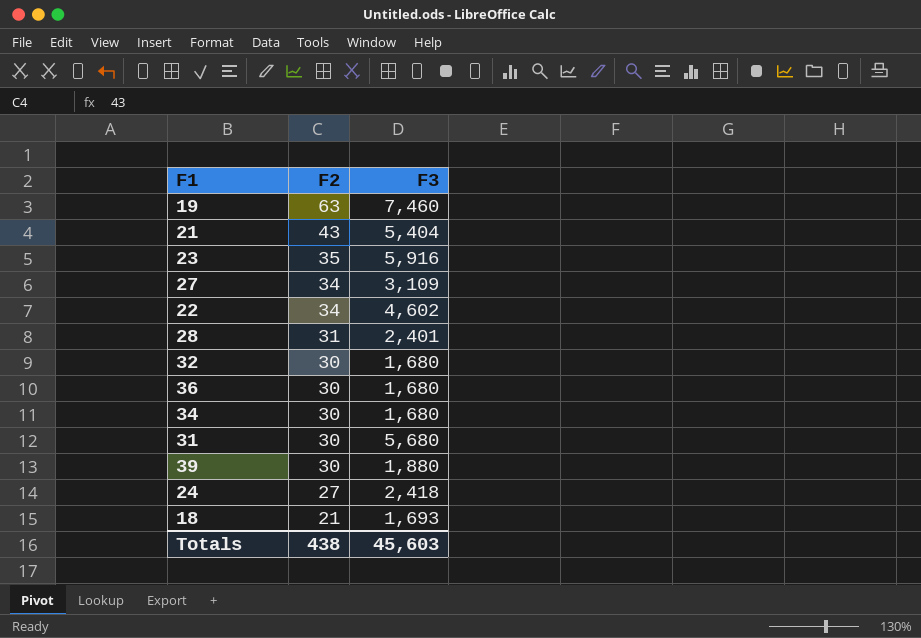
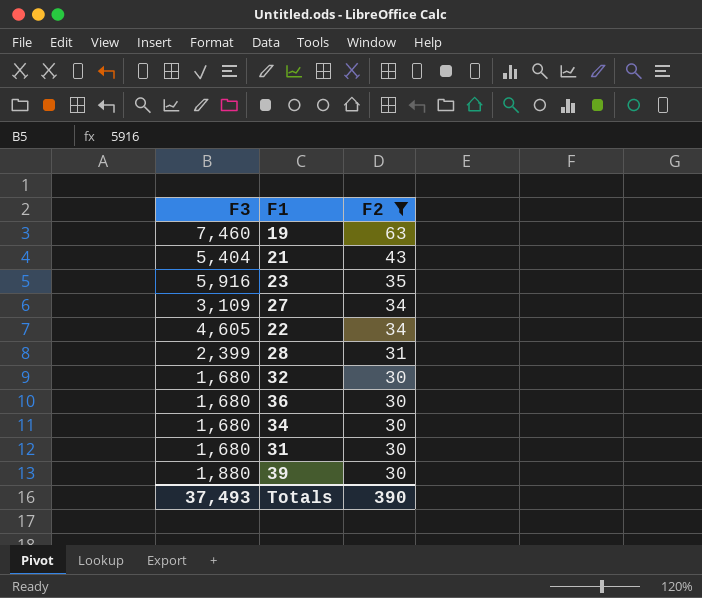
filter: none -> F2 >= 30
column F3 | position: 3 -> 1
22 | F3: 4,602 -> 4,605
28 | F3: 2,401 -> 2,399
31 | F3: 5,680 -> 1,680
Totals | F3: 45,603 -> 37,493
Totals | F2: 438 -> 390

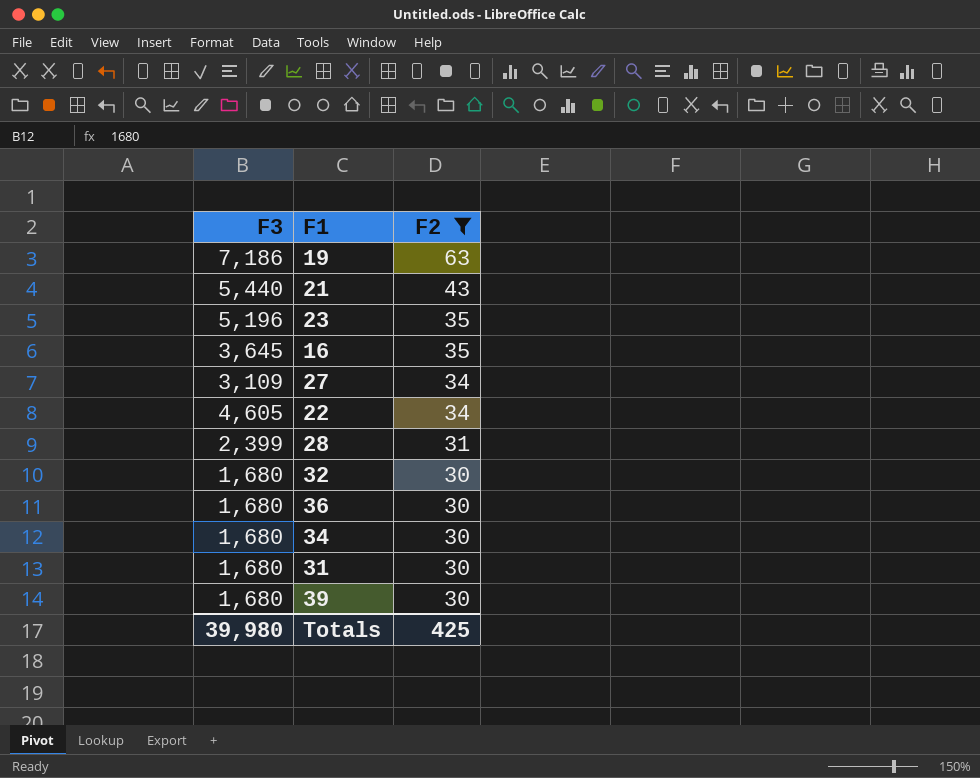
19 | F3: 7,460 -> 7,186
21 | F3: 5,404 -> 5,440
23 | F3: 5,916 -> 5,196
row 16: none -> 3,645 | 35
39 | F3: 1,880 -> 1,680
Totals | F3: 37,493 -> 39,980
Totals | F2: 390 -> 425

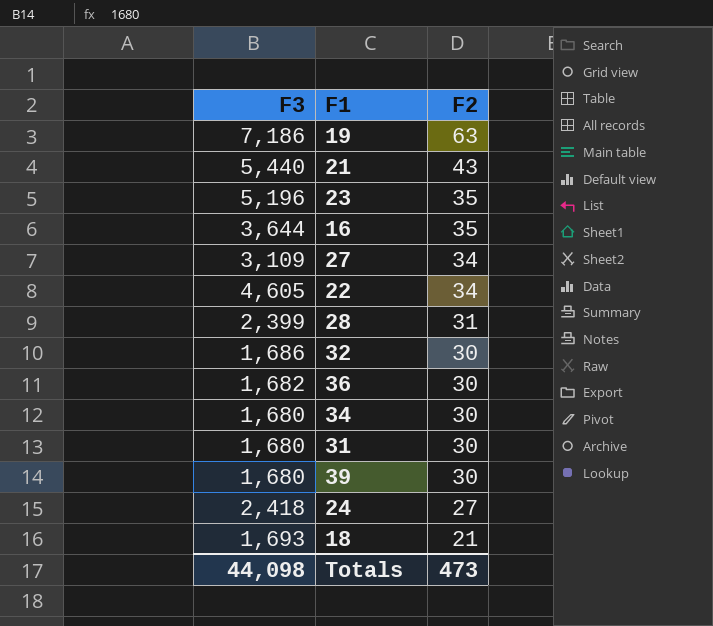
filter: F2 >= 30 -> none
16 | F3: 3,645 -> 3,644
32 | F3: 1,680 -> 1,686
36 | F3: 1,680 -> 1,682
Totals | F3: 39,980 -> 44,098
Totals | F2: 425 -> 473

